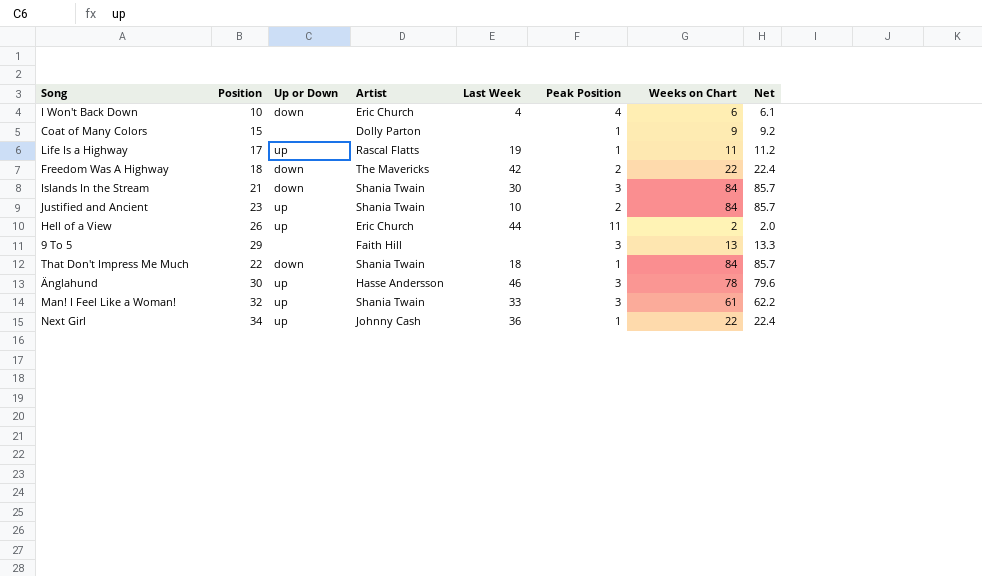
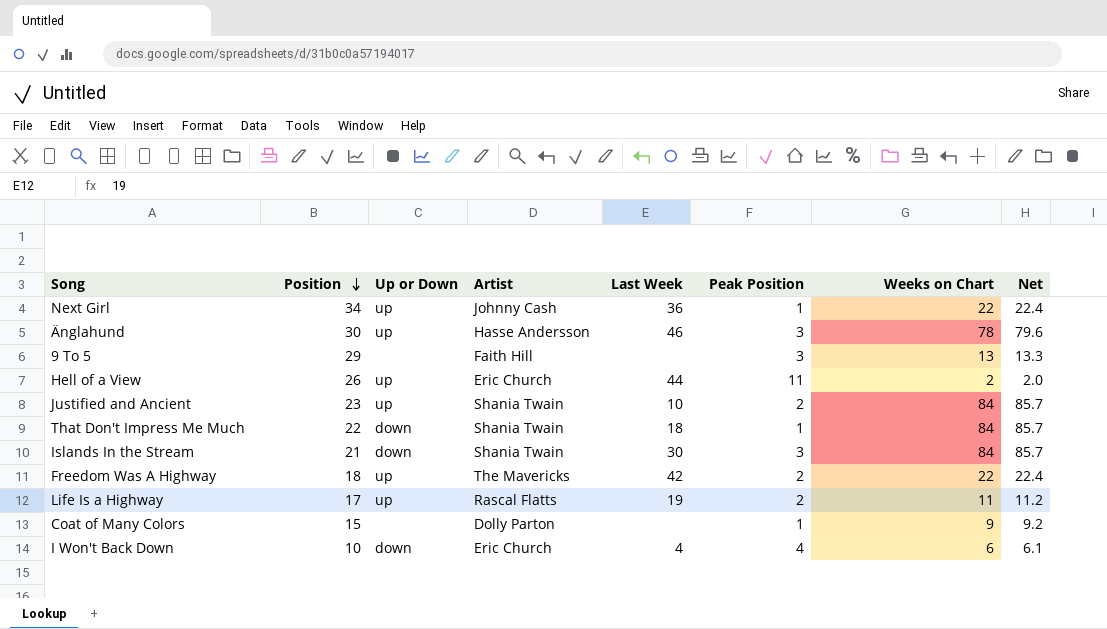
row order: none -> Position descending
row Man! I Feel Like a Woman!: 32 | up | Shania Twain | 33 | 3 | 61 | 62.2 -> none
Freedom Was A Highway | Up or Down: down -> up
Life Is a Highway | Peak Position: 1 -> 2

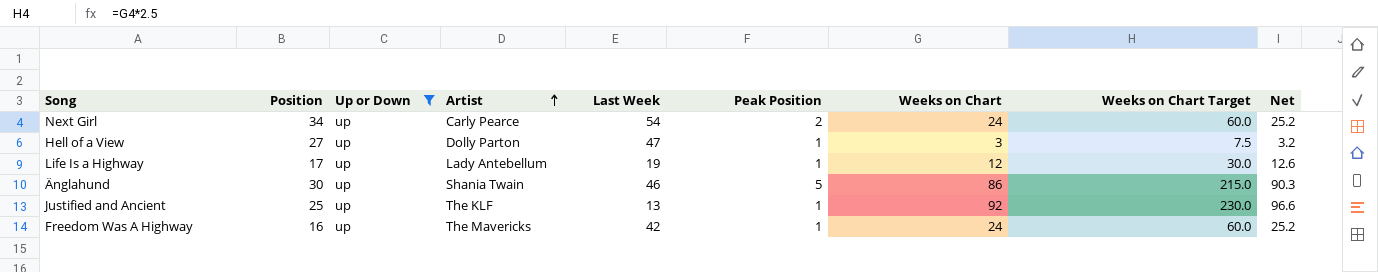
filter: none -> Up or Down = up
row order: Position descending -> Artist ascending
column Weeks on Chart Target | formula: none -> [Weeks on Chart] * 2.5
column Net | formula: [Weeks on Chart] * 1.02 -> [Weeks on Chart] * 1.05
Next Girl | Artist: Johnny Cash -> Carly Pearce
Next Girl | Last Week: 36 -> 54
Next Girl | Peak Position: 1 -> 2
Next Girl | Weeks on Chart: 22 -> 24
Hell of a View | Position: 26 -> 27
Hell of a View | Artist: Eric Church -> Dolly Parton
Hell of a View | Last Week: 44 -> 47
Hell of a View | Peak Position: 11 -> 1
Hell of a View | Weeks on Chart: 2 -> 3
Life Is a Highway | Artist: Rascal Flatts -> Lady Antebellum
Life Is a Highway | Peak Position: 2 -> 1
Life Is a Highway | Weeks on Chart: 11 -> 12
Änglahund | Artist: Hasse Andersson -> Shania Twain
Änglahund | Peak Position: 3 -> 5
Änglahund | Weeks on Chart: 78 -> 86
Justified and Ancient | Position: 23 -> 25
Justified and Ancient | Artist: Shania Twain -> The KLF
Justified and Ancient | Last Week: 10 -> 13
Justified and Ancient | Peak Position: 2 -> 1
Justified and Ancient | Weeks on Chart: 84 -> 92
Freedom Was A Highway | Position: 18 -> 16
Freedom Was A Highway | Peak Position: 2 -> 1
Freedom Was A Highway | Weeks on Chart: 22 -> 24

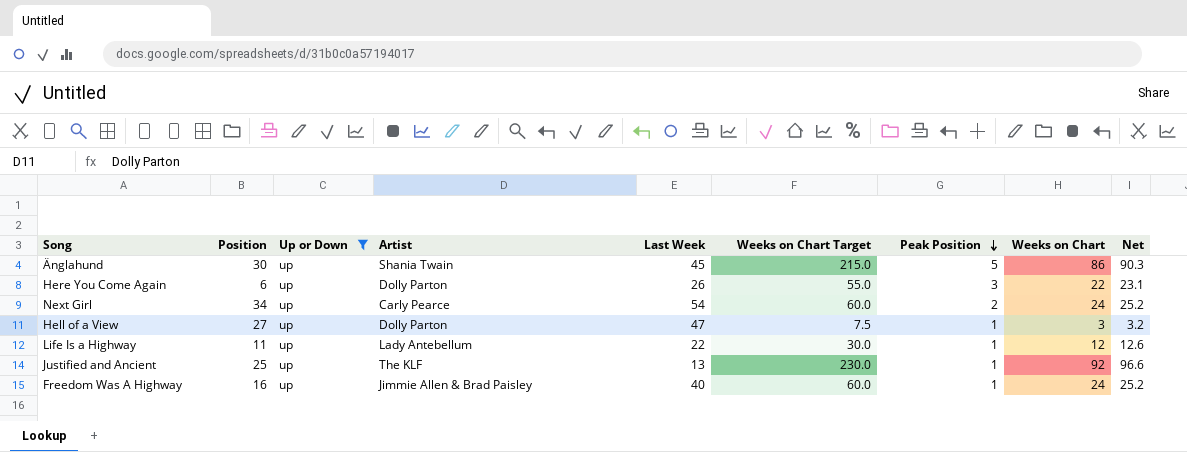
row order: Artist ascending -> Peak Position descending
column Weeks on Chart Target | position: 8 -> 6
Änglahund | Last Week: 46 -> 45
row Here You Come Again: none -> 6 | up | Dolly Parton | 26 | 55.0 | 3 | 22 | 23.1
Life Is a Highway | Position: 17 -> 11
Life Is a Highway | Last Week: 19 -> 22
Freedom Was A Highway | Artist: The Mavericks -> Jimmie Allen & Brad Paisley
Freedom Was A Highway | Last Week: 42 -> 40

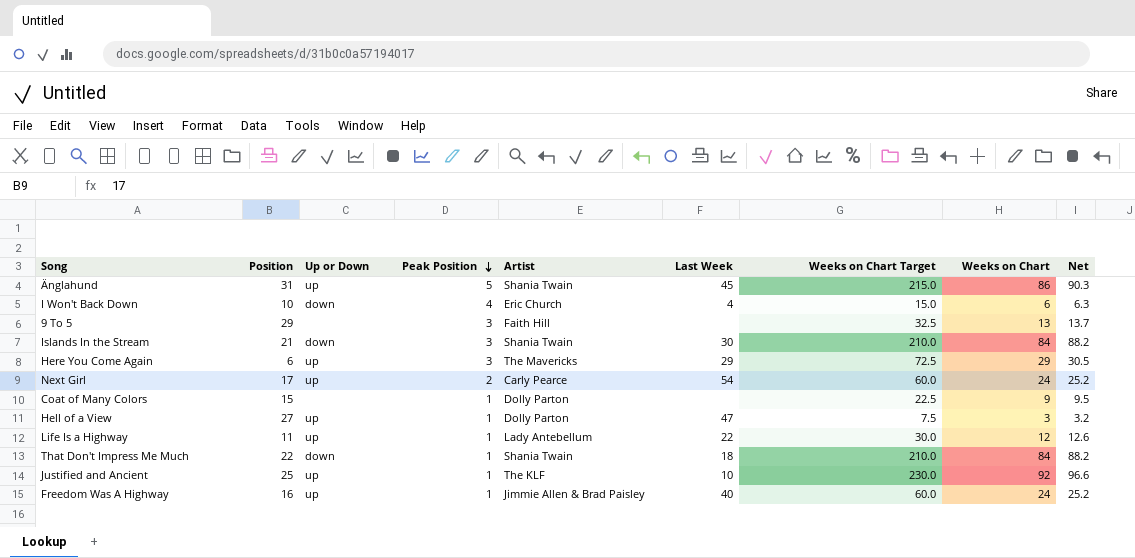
filter: Up or Down = up -> none
column Peak Position | position: 7 -> 4
Änglahund | Position: 30 -> 31
Here You Come Again | Artist: Dolly Parton -> The Mavericks
Here You Come Again | Last Week: 26 -> 29
Here You Come Again | Weeks on Chart Target: 55.0 -> 72.5
Here You Come Again | Weeks on Chart: 22 -> 29
Here You Come Again | Net: 23.1 -> 30.5
Next Girl | Position: 34 -> 17
Justified and Ancient | Last Week: 13 -> 10

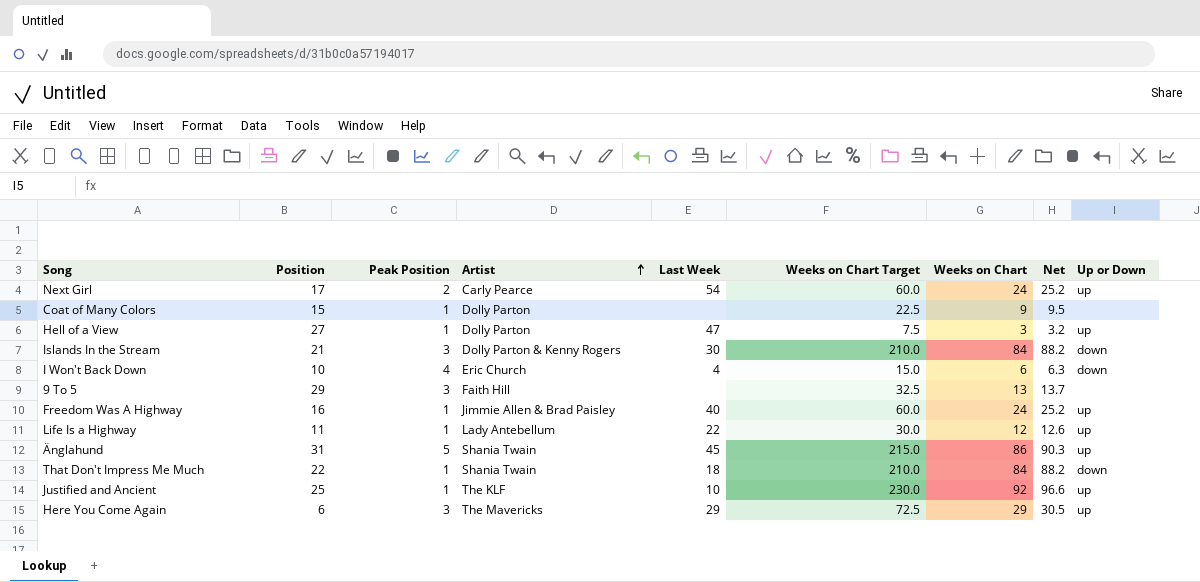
row order: Peak Position descending -> Artist ascending
column Up or Down | position: 3 -> 9
Islands In the Stream | Artist: Shania Twain -> Dolly Parton & Kenny Rogers

